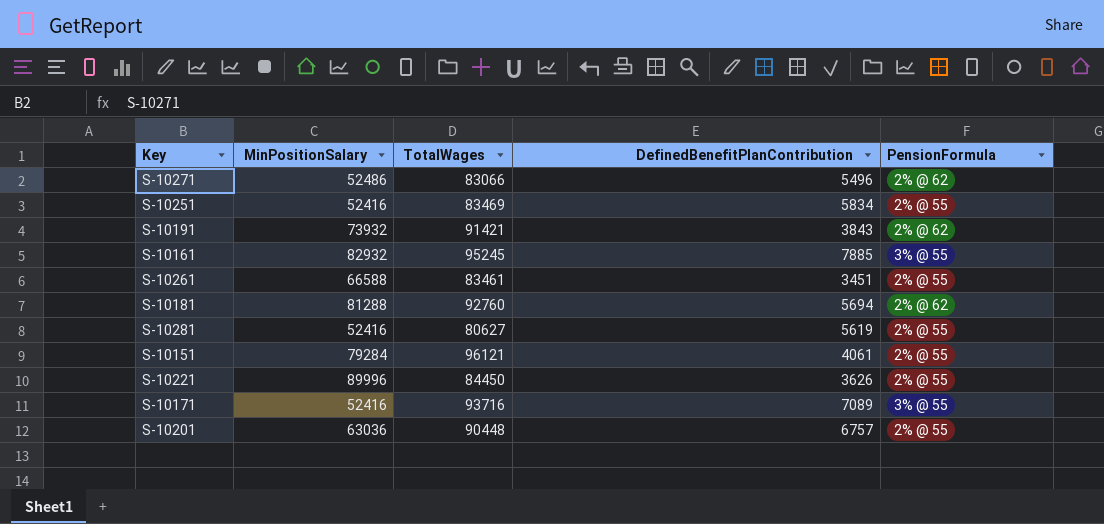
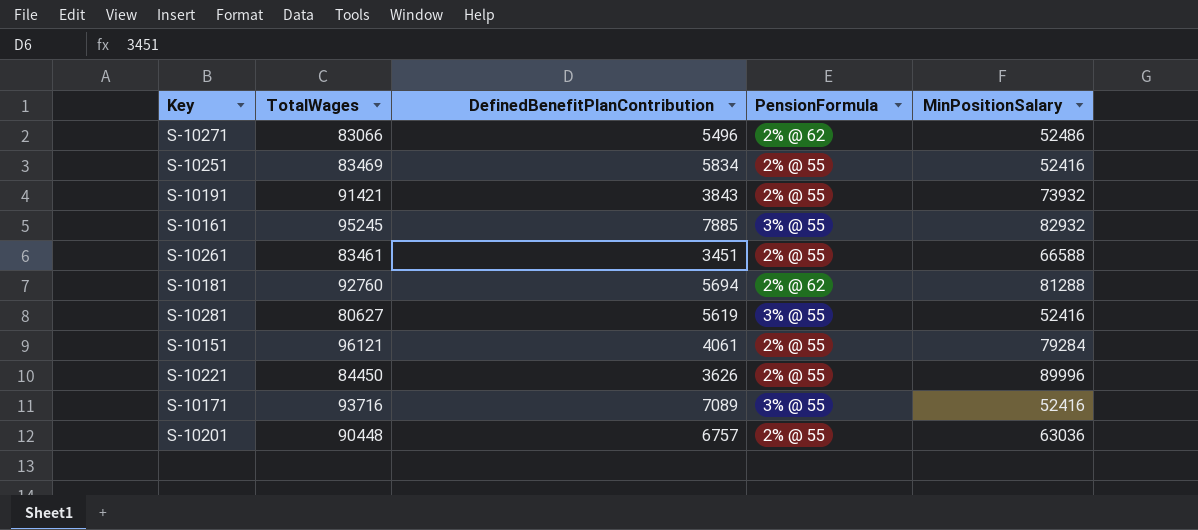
column MinPositionSalary | position: 2 -> 5
S-10191 | PensionFormula: 2% @ 62 -> 2% @ 55
S-10281 | PensionFormula: 2% @ 55 -> 3% @ 55

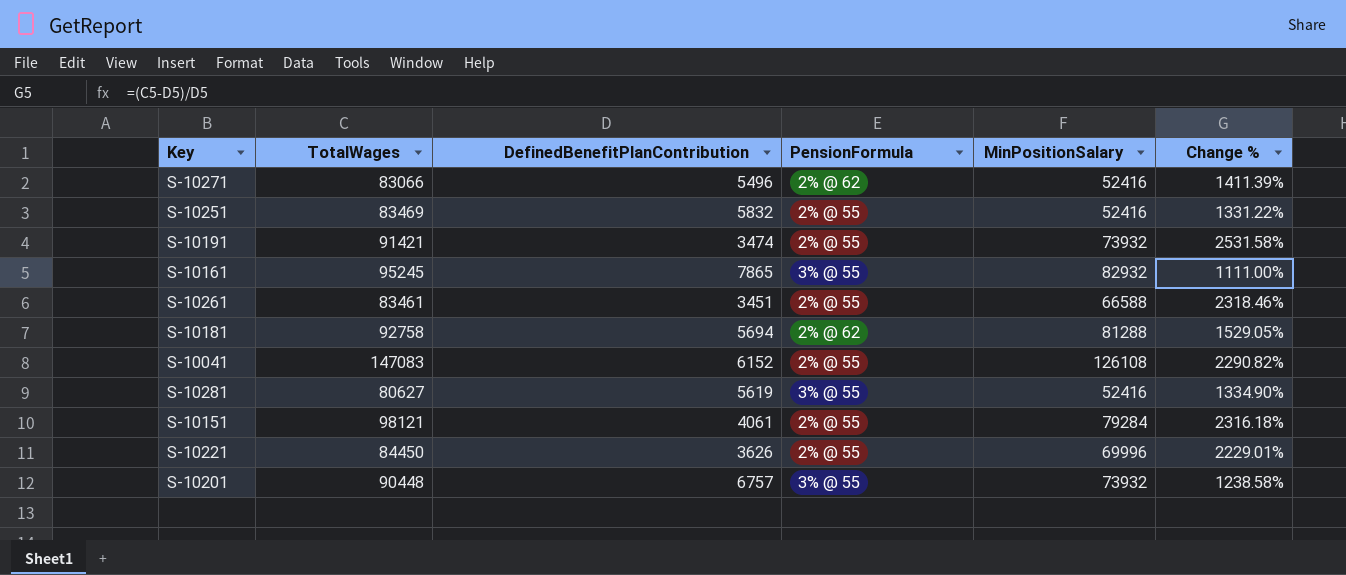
column Change % | formula: none -> ([TotalWages] - [DefinedBenefitPlanContribution]) / [DefinedBenefitPlanContribution]
row S-10171: 93716 | 7089 | 3% @ 55 | 52416 -> none
S-10271 | MinPositionSalary: 52486 -> 52416
S-10251 | DefinedBenefitPlanContribution: 5834 -> 5832
S-10191 | DefinedBenefitPlanContribution: 3843 -> 3474
S-10161 | DefinedBenefitPlanContribution: 7885 -> 7865
S-10181 | TotalWages: 92760 -> 92758
row S-10041: none -> 147083 | 6152 | 2% @ 55 | 126108 | 2290.82%
S-10151 | TotalWages: 96121 -> 98121
S-10221 | MinPositionSalary: 89996 -> 69996
S-10201 | PensionFormula: 2% @ 55 -> 3% @ 55
S-10201 | MinPositionSalary: 63036 -> 73932

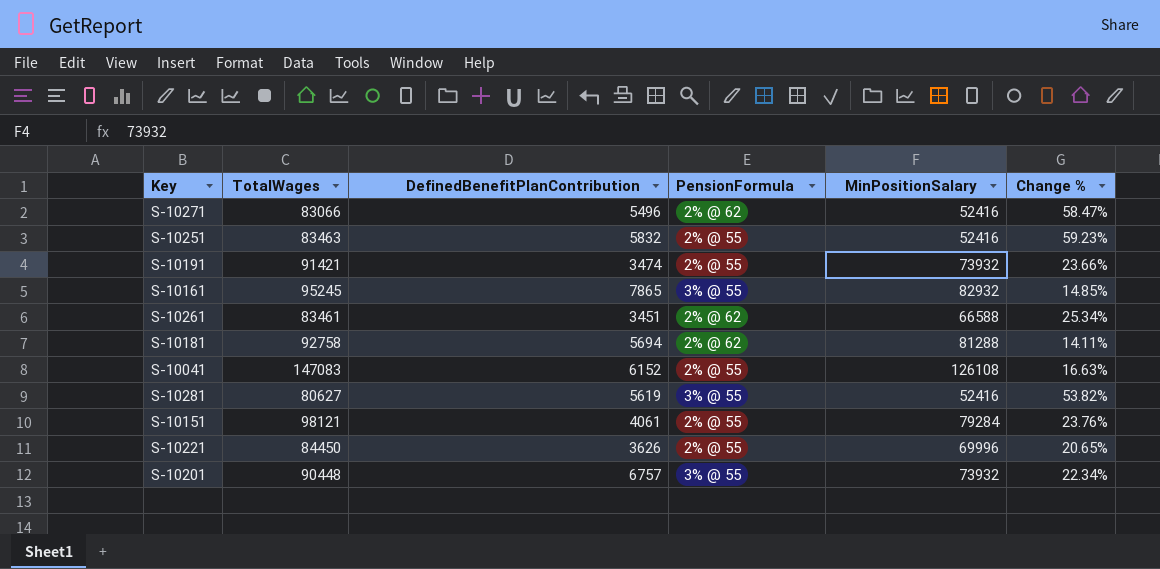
column Change % | formula: ([TotalWages] - [DefinedBenefitPlanContribution]) / [DefinedBenefitPlanContribution] -> ([TotalWages] - [MinPositionSalary]) / [MinPositionSalary]
S-10251 | TotalWages: 83469 -> 83463
S-10261 | PensionFormula: 2% @ 55 -> 2% @ 62

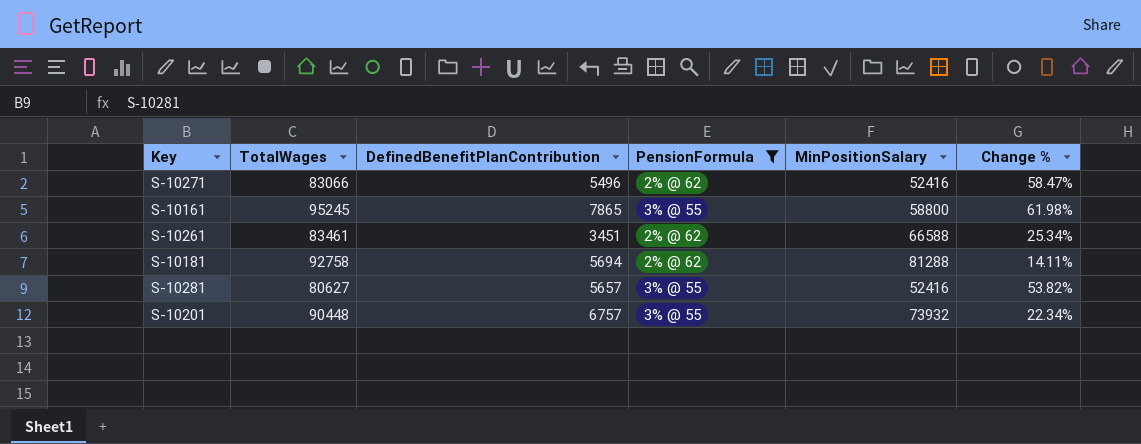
filter: none -> PensionFormula != 2% @ 55
S-10161 | MinPositionSalary: 82932 -> 58800
S-10161 | Change %: 14.85% -> 61.98%
S-10281 | DefinedBenefitPlanContribution: 5619 -> 5657

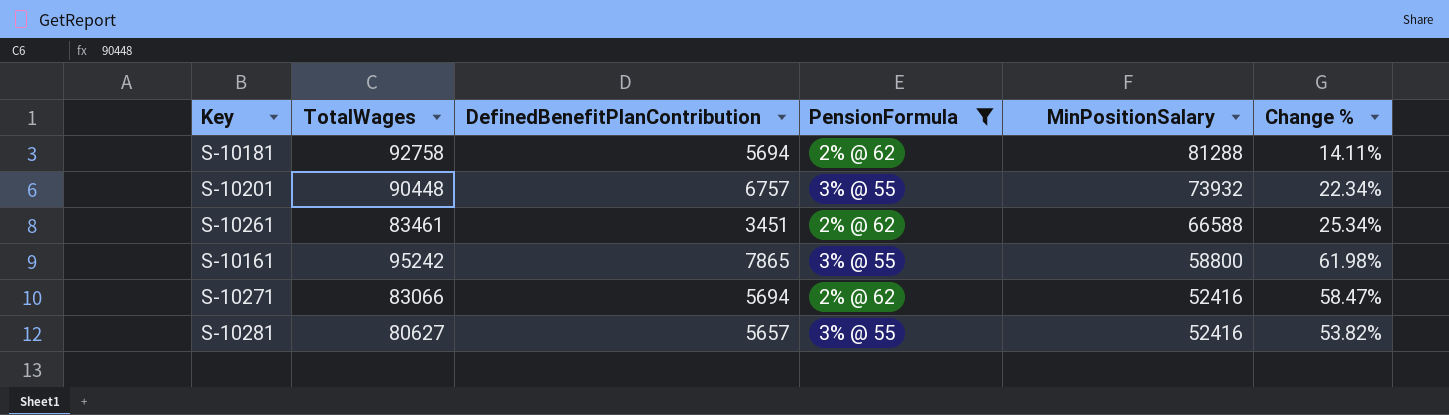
row order: none -> MinPositionSalary descending
S-10161 | TotalWages: 95245 -> 95242
S-10271 | DefinedBenefitPlanContribution: 5496 -> 5694

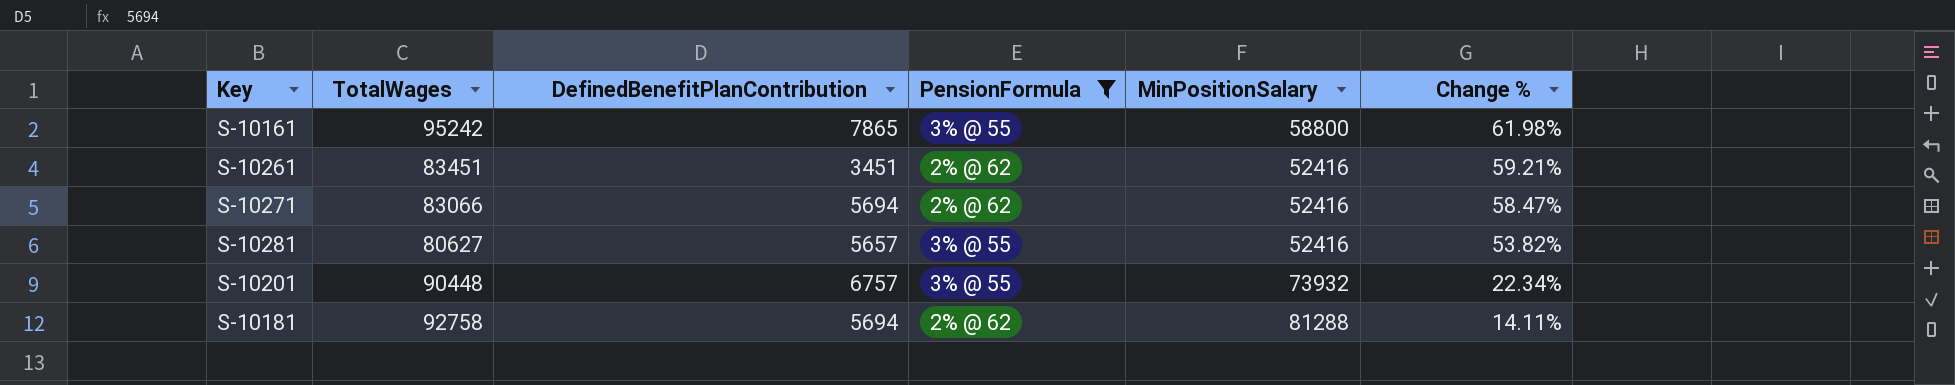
row order: MinPositionSalary descending -> Change % descending
S-10261 | TotalWages: 83461 -> 83451
S-10261 | MinPositionSalary: 66588 -> 52416
S-10261 | Change %: 25.34% -> 59.21%

